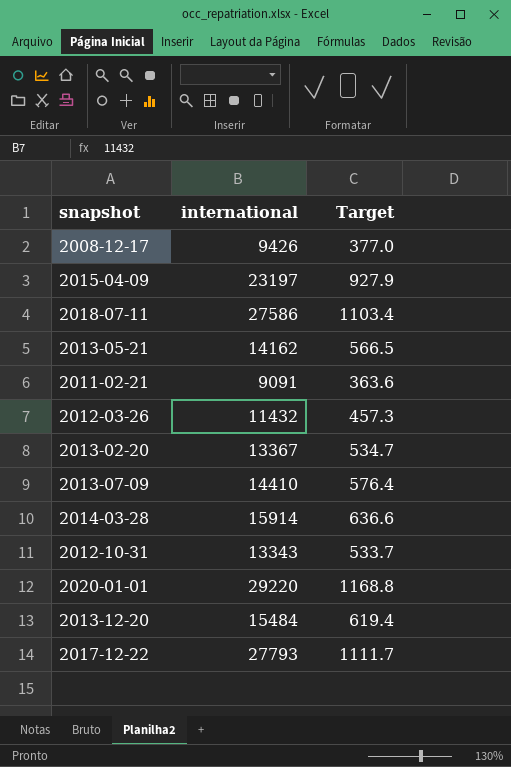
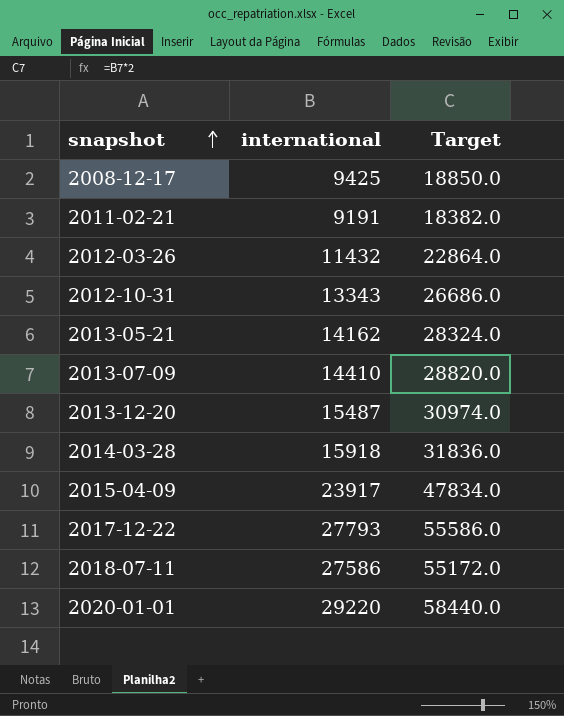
row order: none -> snapshot ascending
column Target | formula: [international] * 0.04 -> [international] * 2
row 2013-02-20: 13367 | 534.7 -> none
2008-12-17 | international: 9426 -> 9425
2011-02-21 | international: 9091 -> 9191
2013-12-20 | international: 15484 -> 15487
2014-03-28 | international: 15914 -> 15918
2015-04-09 | international: 23197 -> 23917

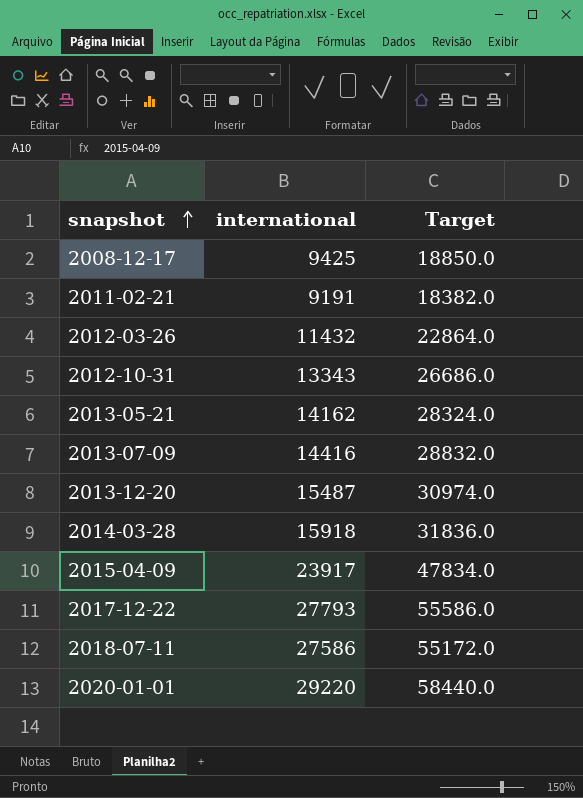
2013-07-09 | international: 14410 -> 14416
2013-07-09 | Target: 28820.0 -> 28832.0

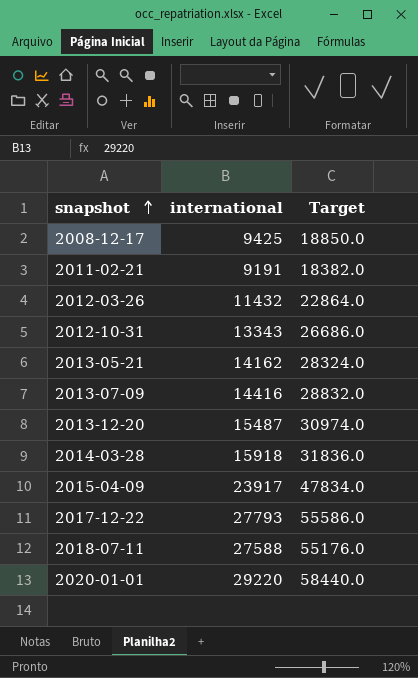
2018-07-11 | international: 27586 -> 27588
2018-07-11 | Target: 55172.0 -> 55176.0

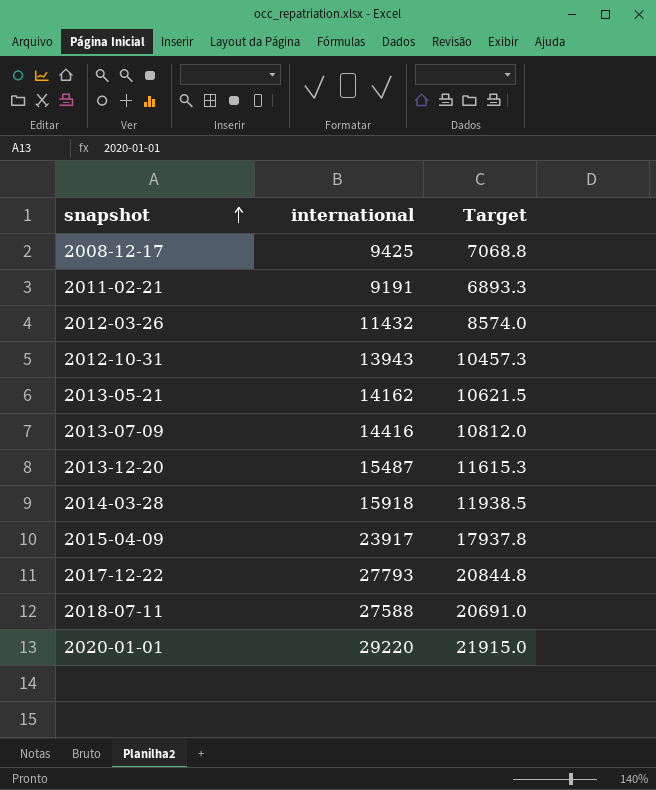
column Target | formula: [international] * 2 -> [international] * 0.75
2012-10-31 | international: 13343 -> 13943

